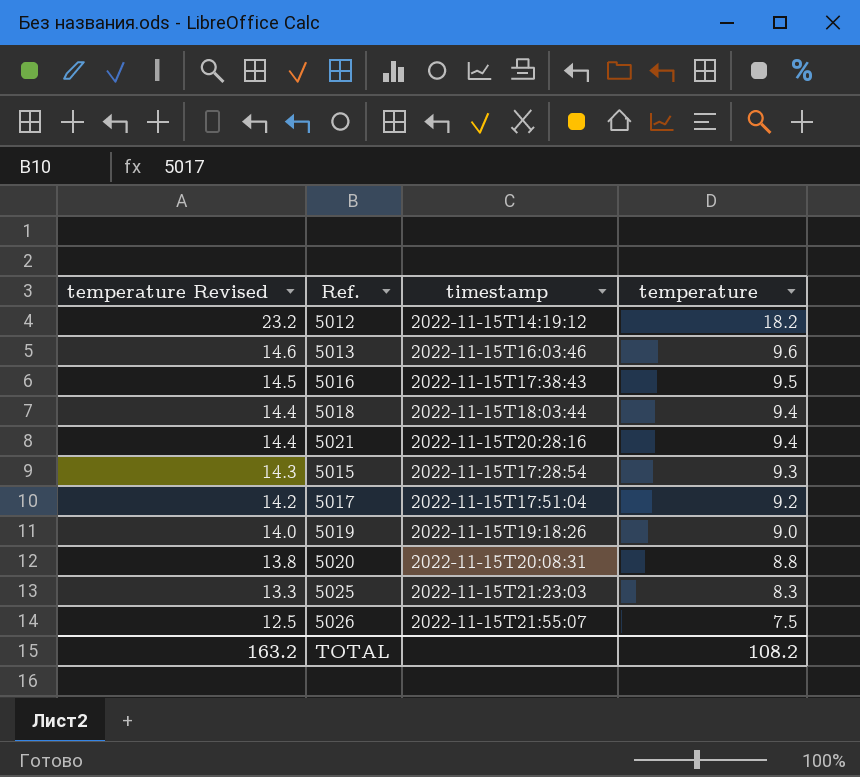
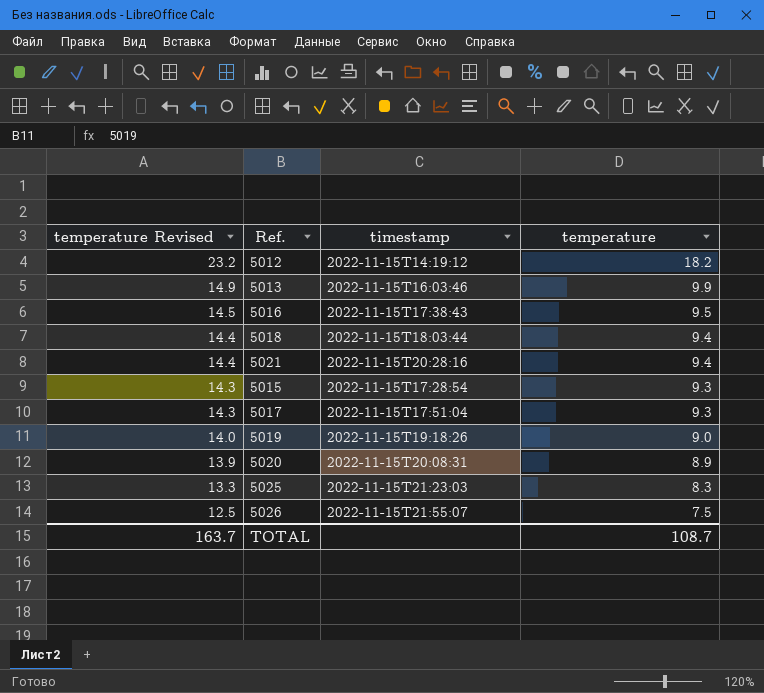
5013 | temperature Revised: 14.6 -> 14.9
5013 | temperature: 9.6 -> 9.9
5017 | temperature Revised: 14.2 -> 14.3
5017 | temperature: 9.2 -> 9.3
5020 | temperature Revised: 13.8 -> 13.9
5020 | temperature: 8.8 -> 8.9
TOTAL | temperature Revised: 163.2 -> 163.7
TOTAL | temperature: 108.2 -> 108.7

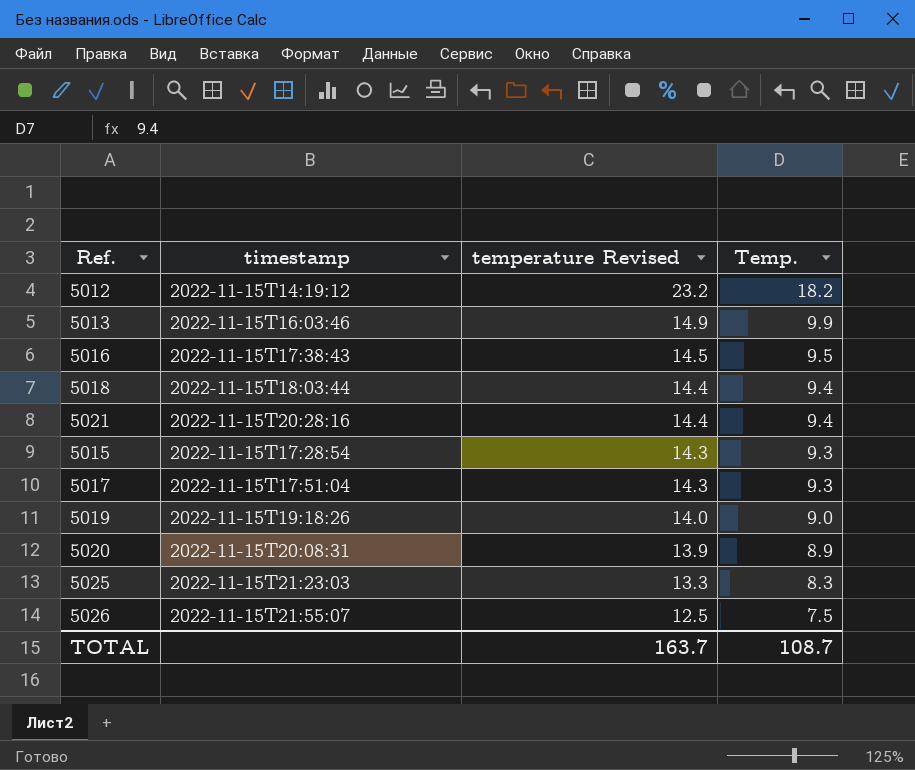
column temperature Revised | position: 1 -> 3
column name: temperature -> Temp.

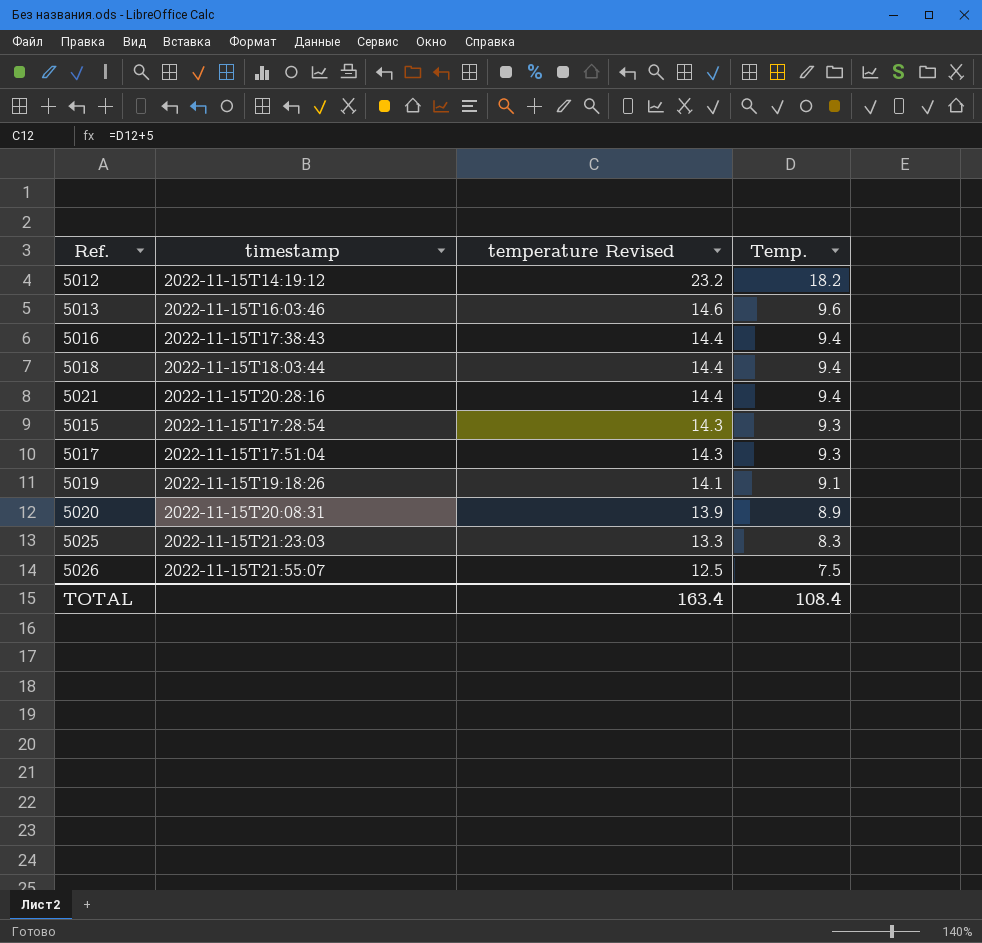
5013 | temperature Revised: 14.9 -> 14.6
5013 | Temp.: 9.9 -> 9.6
5016 | temperature Revised: 14.5 -> 14.4
5016 | Temp.: 9.5 -> 9.4
5019 | temperature Revised: 14.0 -> 14.1
5019 | Temp.: 9.0 -> 9.1
TOTAL | temperature Revised: 163.7 -> 163.4
TOTAL | Temp.: 108.7 -> 108.4

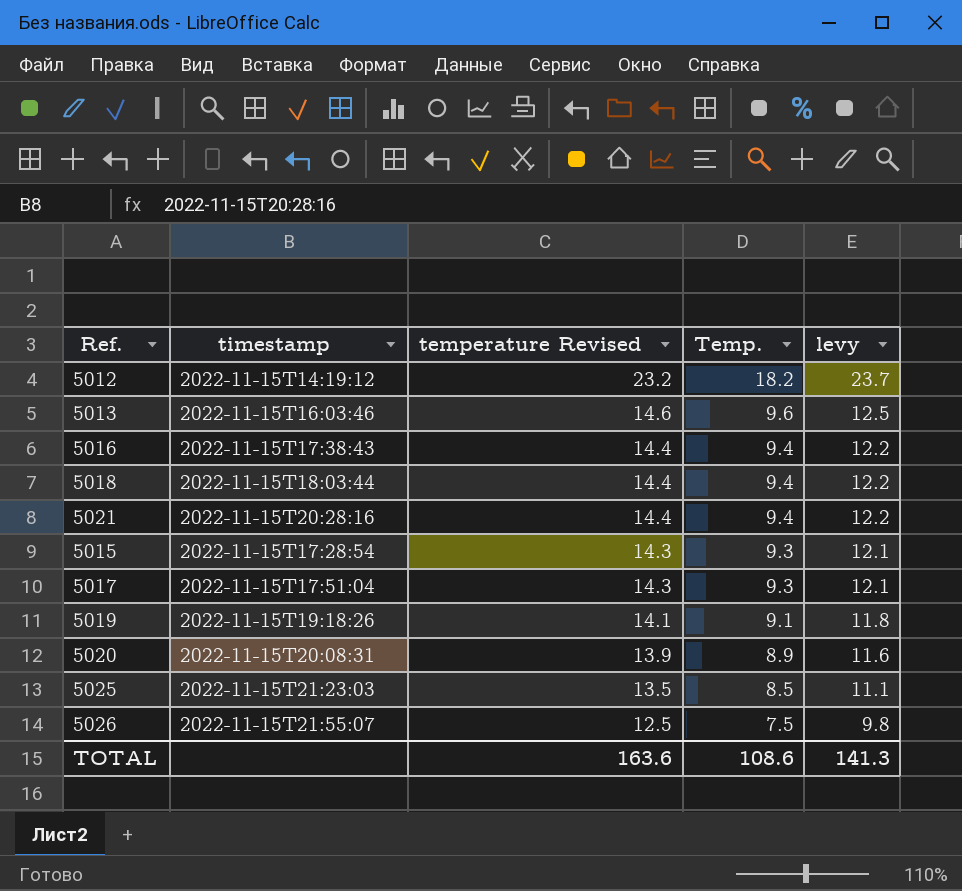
column levy | formula: none -> [Temp.] * 1.3
5025 | temperature Revised: 13.3 -> 13.5
5025 | Temp.: 8.3 -> 8.5
TOTAL | temperature Revised: 163.4 -> 163.6
TOTAL | Temp.: 108.4 -> 108.6

